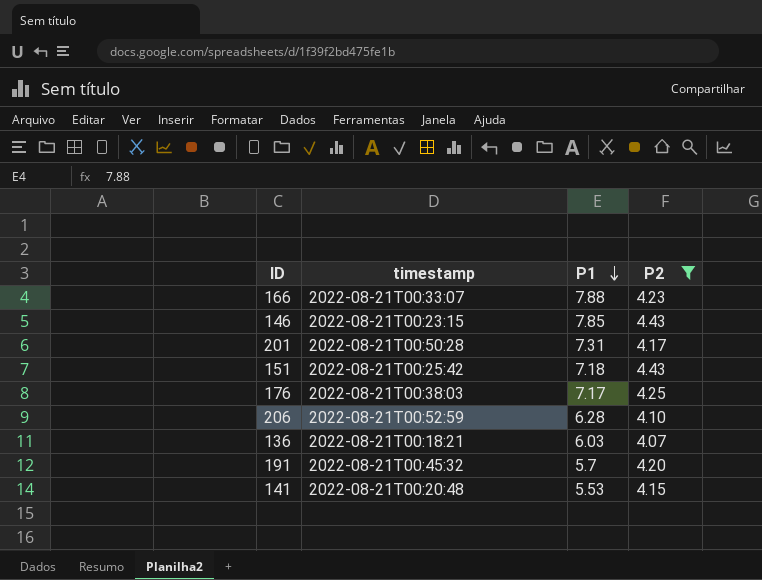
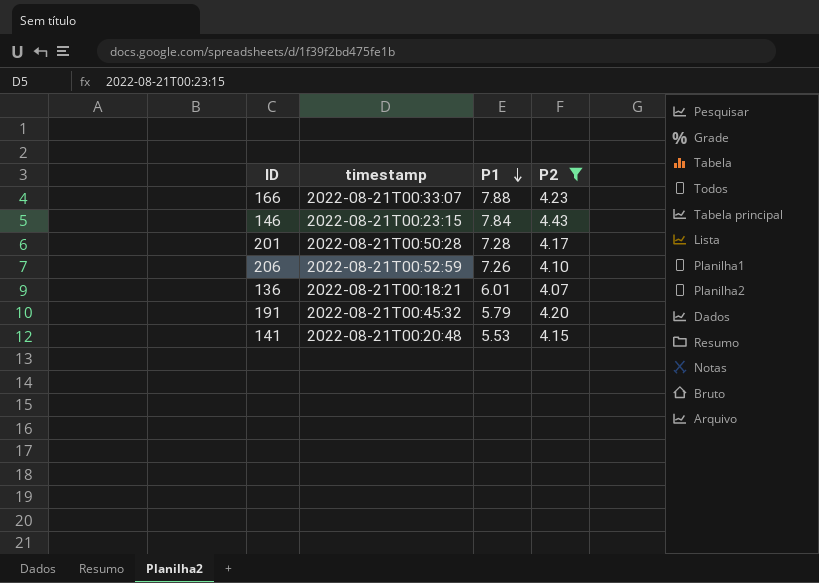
row 151: 2022-08-21T00:25:42 | 7.18 | 4.43 -> none
row 176: 2022-08-21T00:38:03 | 7.17 | 4.25 -> none
146 | P1: 7.85 -> 7.84
201 | P1: 7.31 -> 7.28
206 | P1: 6.28 -> 7.26
136 | P1: 6.03 -> 6.01
191 | P1: 5.7 -> 5.79

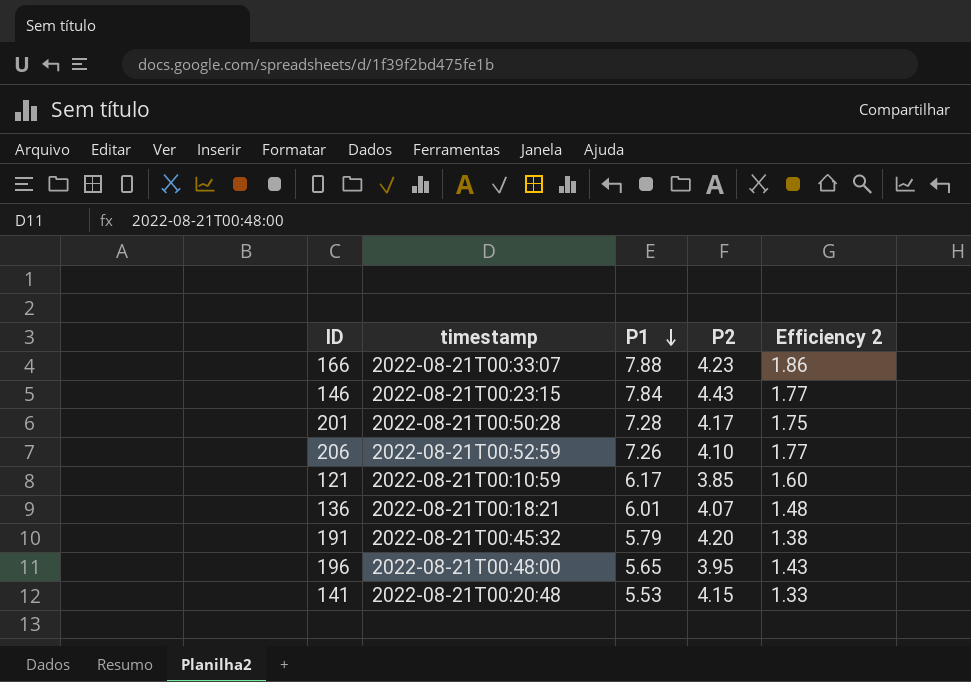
filter: P2 >= 4.07 -> none
column Efficiency 2 | formula: none -> [P1] / [P2]

